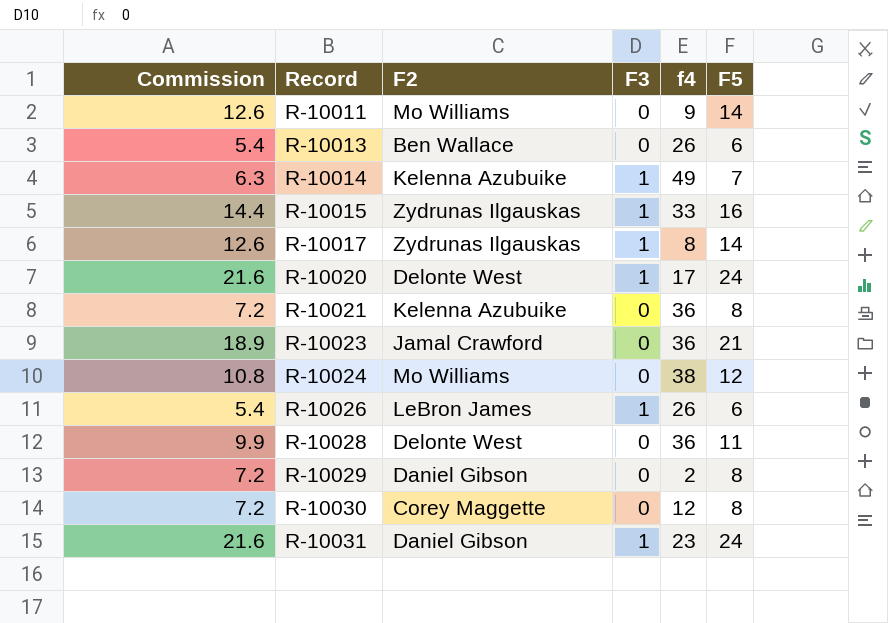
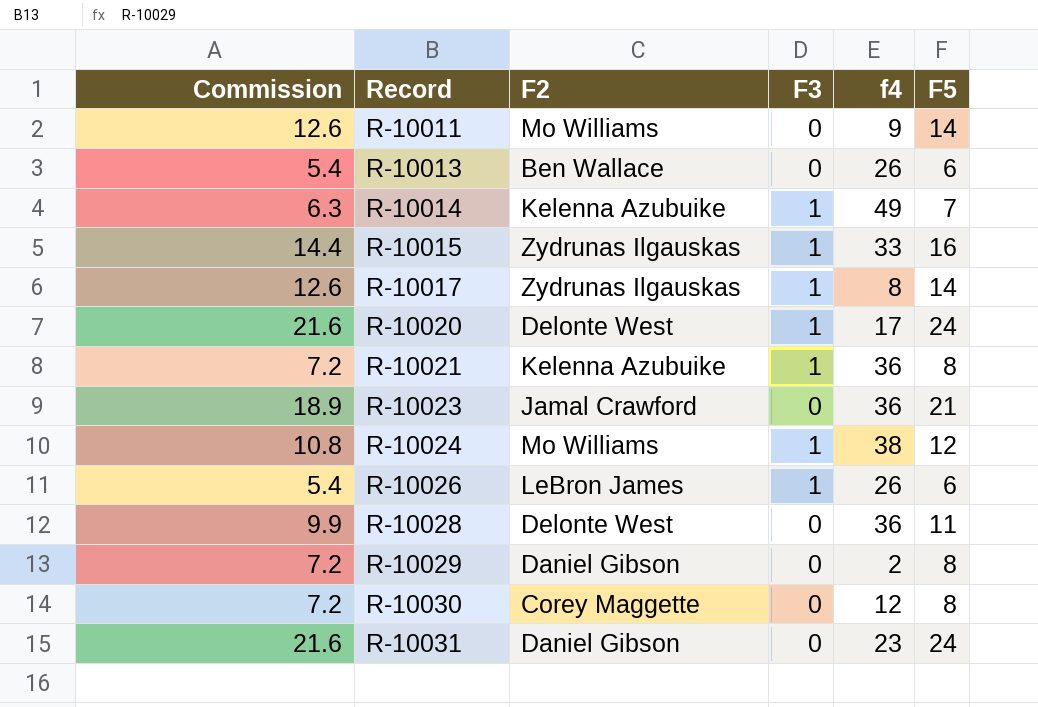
R-10021 | F3: 0 -> 1
R-10024 | F3: 0 -> 1
R-10031 | F3: 1 -> 0

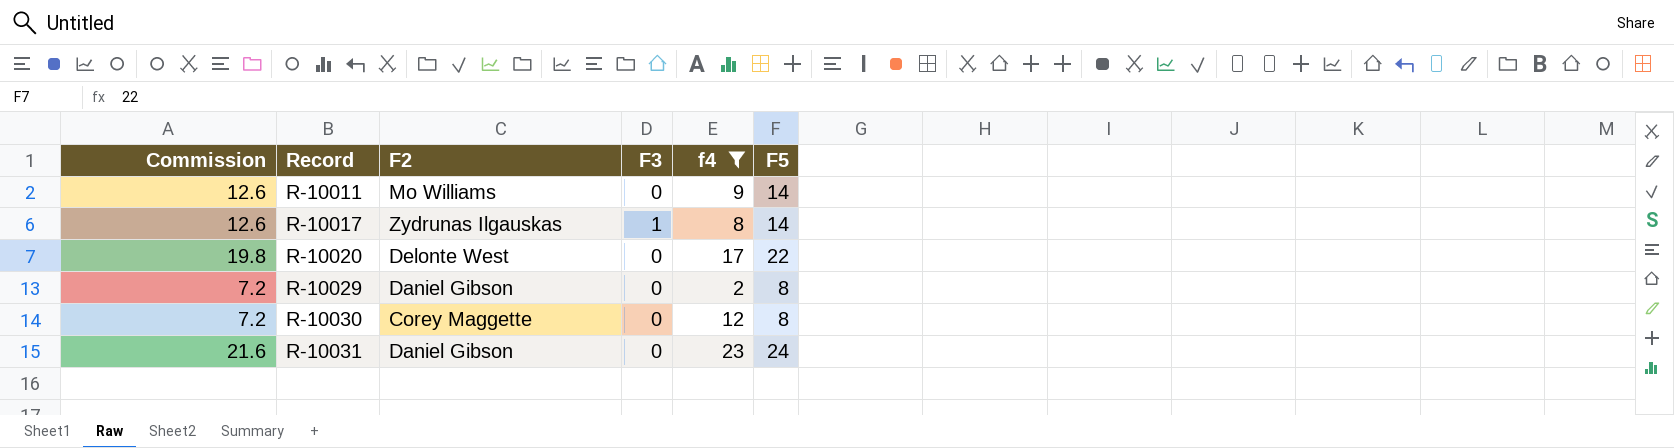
filter: none -> f4 <= 23
R-10020 | Commission: 21.6 -> 19.8
R-10020 | F3: 1 -> 0
R-10020 | F5: 24 -> 22

